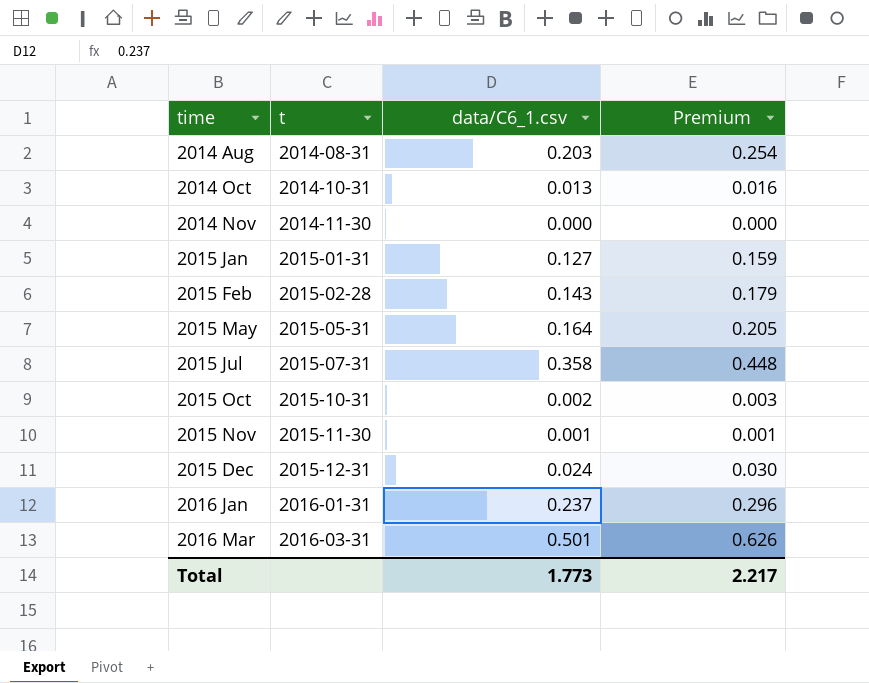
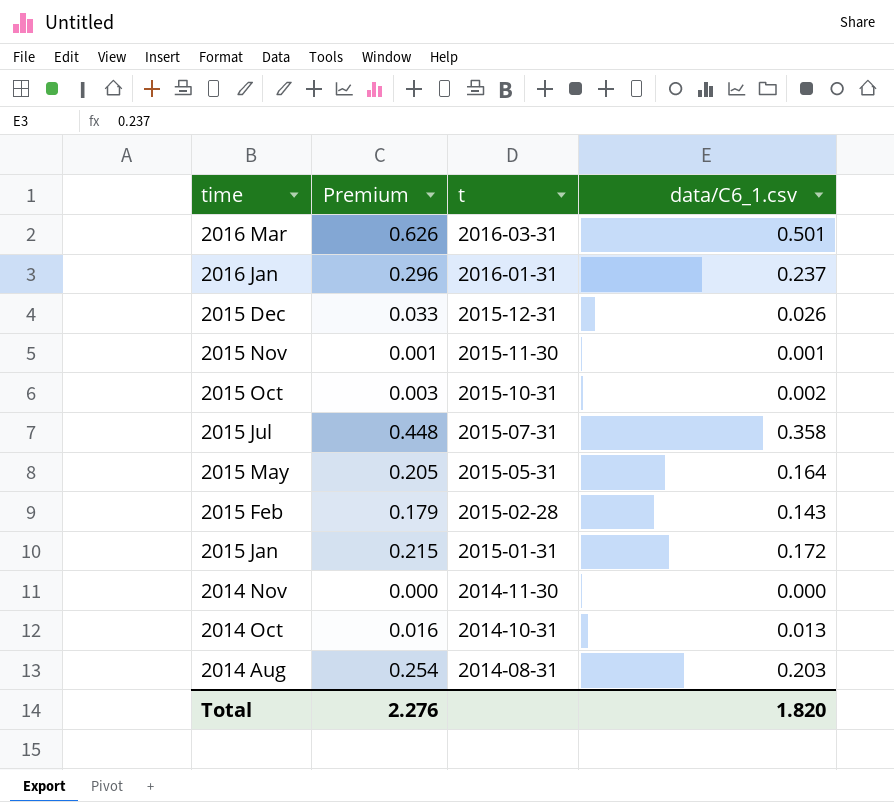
row order: time ascending -> time descending
column Premium | position: 4 -> 2
2015 Dec | Premium: 0.030 -> 0.033
2015 Dec | data/C6_1.csv: 0.024 -> 0.026
2015 Jan | Premium: 0.159 -> 0.215
2015 Jan | data/C6_1.csv: 0.127 -> 0.172
Total | Premium: 2.217 -> 2.276
Total | data/C6_1.csv: 1.773 -> 1.820

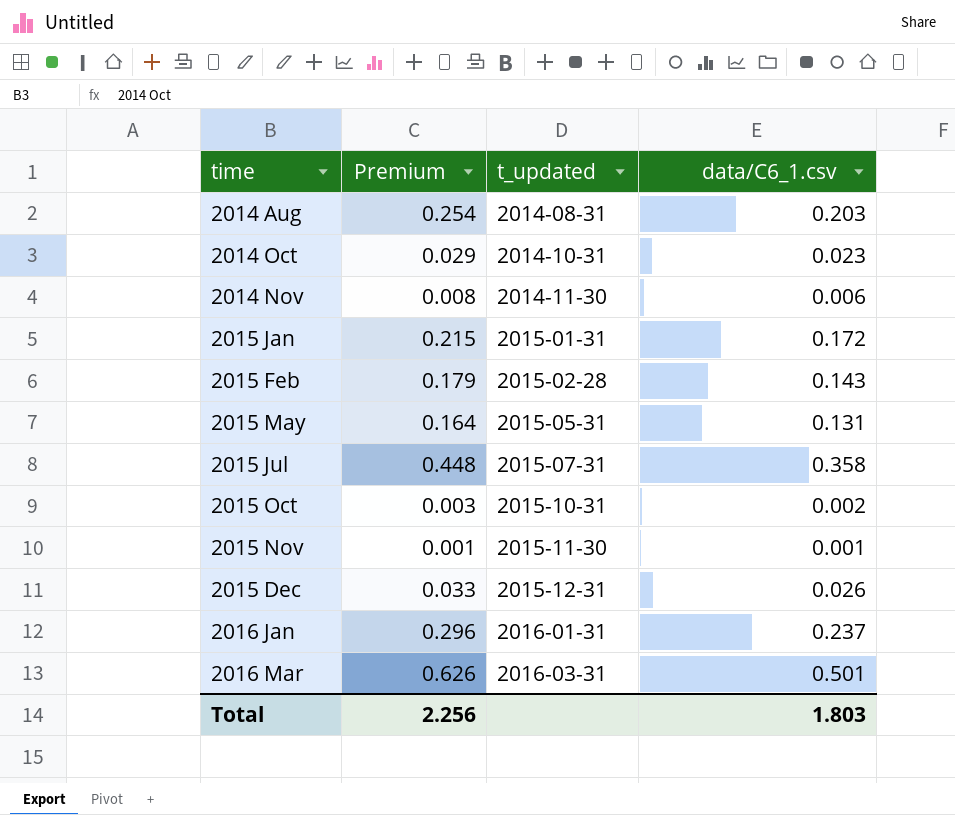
row order: time descending -> time ascending
column name: t -> t_updated
2014 Oct | Premium: 0.016 -> 0.029
2014 Oct | data/C6_1.csv: 0.013 -> 0.023
2014 Nov | Premium: 0.000 -> 0.008
2014 Nov | data/C6_1.csv: 0.000 -> 0.006
2015 May | Premium: 0.205 -> 0.164
2015 May | data/C6_1.csv: 0.164 -> 0.131
Total | Premium: 2.276 -> 2.256
Total | data/C6_1.csv: 1.820 -> 1.803

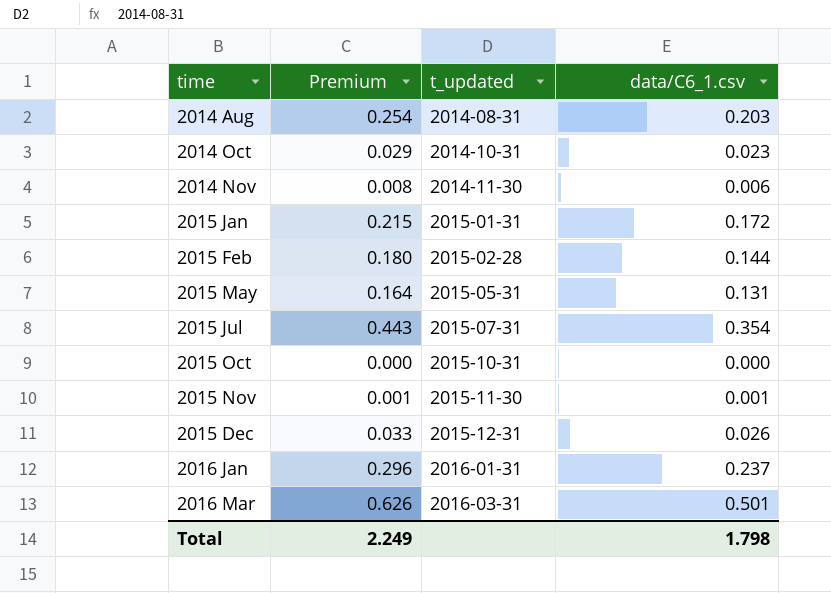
2015 Feb | Premium: 0.179 -> 0.180
2015 Feb | data/C6_1.csv: 0.143 -> 0.144
2015 Jul | Premium: 0.448 -> 0.443
2015 Jul | data/C6_1.csv: 0.358 -> 0.354
2015 Oct | Premium: 0.003 -> 0.000
2015 Oct | data/C6_1.csv: 0.002 -> 0.000
Total | Premium: 2.256 -> 2.249
Total | data/C6_1.csv: 1.803 -> 1.798

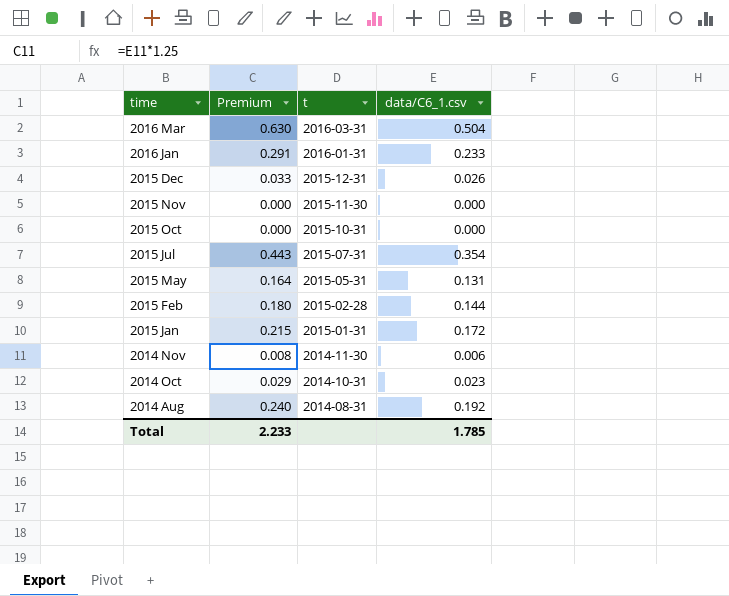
row order: time ascending -> time descending
column name: t_updated -> t
2016 Mar | Premium: 0.626 -> 0.630
2016 Mar | data/C6_1.csv: 0.501 -> 0.504
2016 Jan | Premium: 0.296 -> 0.291
2016 Jan | data/C6_1.csv: 0.237 -> 0.233
2015 Nov | Premium: 0.001 -> 0.000
2015 Nov | data/C6_1.csv: 0.001 -> 0.000
2014 Aug | Premium: 0.254 -> 0.240
2014 Aug | data/C6_1.csv: 0.203 -> 0.192
Total | Premium: 2.249 -> 2.233
Total | data/C6_1.csv: 1.798 -> 1.785

